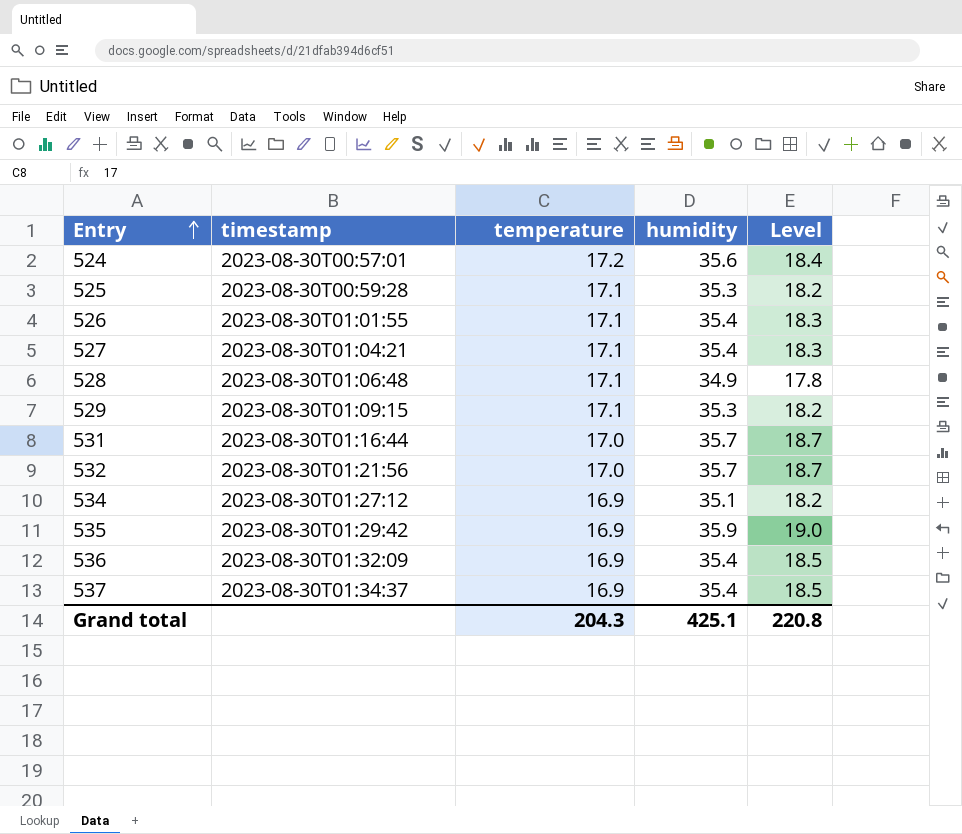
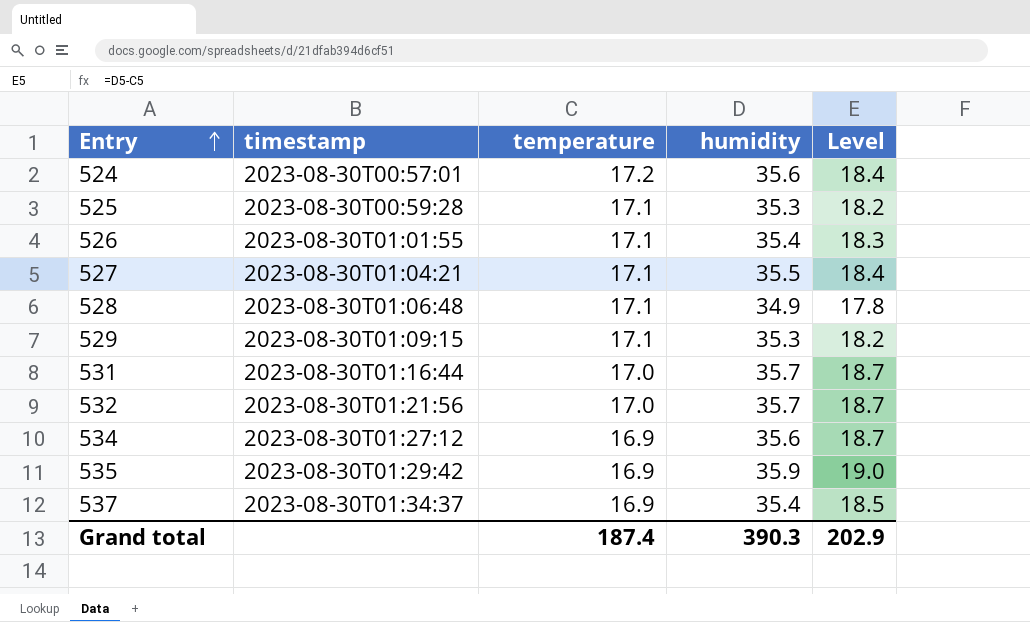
row 536: 2023-08-30T01:32:09 | 16.9 | 35.4 | 18.5 -> none
527 | humidity: 35.4 -> 35.5
527 | Level: 18.3 -> 18.4
534 | humidity: 35.1 -> 35.6
534 | Level: 18.2 -> 18.7
Grand total | temperature: 204.3 -> 187.4
Grand total | humidity: 425.1 -> 390.3
Grand total | Level: 220.8 -> 202.9

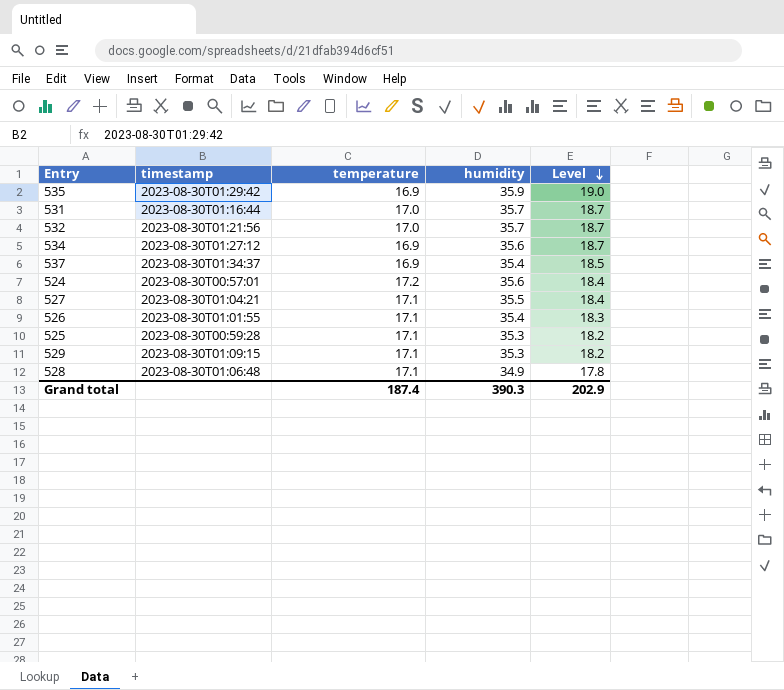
row order: Entry ascending -> Level descending

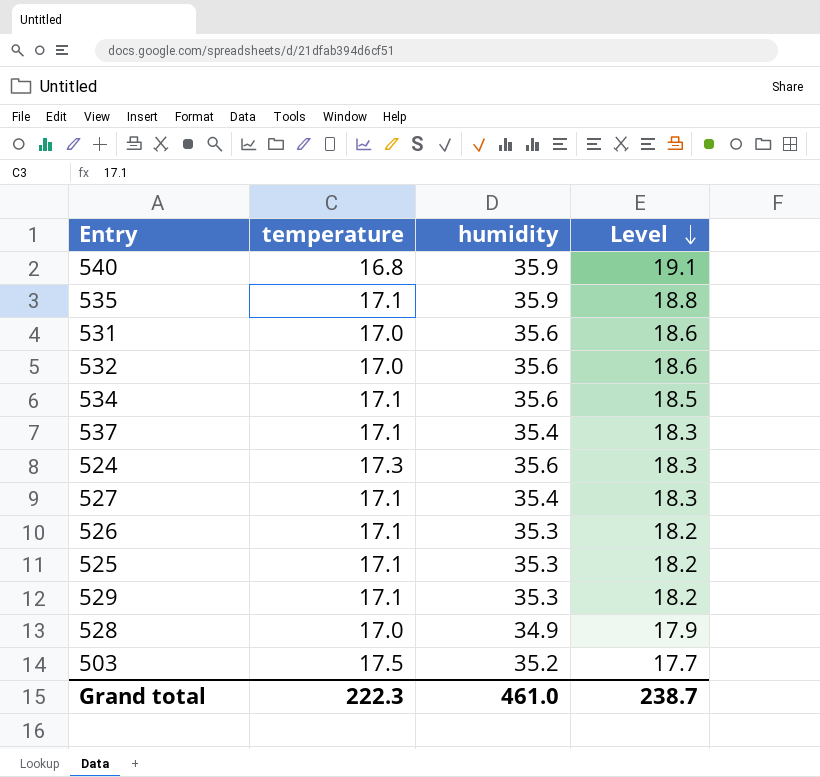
column timestamp | position: 2 -> none
row 540: none -> 16.8 | 35.9 | 19.1
535 | temperature: 16.9 -> 17.1
535 | Level: 19.0 -> 18.8
531 | humidity: 35.7 -> 35.6
531 | Level: 18.7 -> 18.6
532 | humidity: 35.7 -> 35.6
532 | Level: 18.7 -> 18.6
534 | temperature: 16.9 -> 17.1
534 | Level: 18.7 -> 18.5
537 | temperature: 16.9 -> 17.1
537 | Level: 18.5 -> 18.3
524 | temperature: 17.2 -> 17.3
524 | Level: 18.4 -> 18.3
527 | humidity: 35.5 -> 35.4
527 | Level: 18.4 -> 18.3
526 | humidity: 35.4 -> 35.3
526 | Level: 18.3 -> 18.2
528 | temperature: 17.1 -> 17.0
528 | Level: 17.8 -> 17.9
row 503: none -> 17.5 | 35.2 | 17.7
Grand total | temperature: 187.4 -> 222.3
Grand total | humidity: 390.3 -> 461.0
Grand total | Level: 202.9 -> 238.7

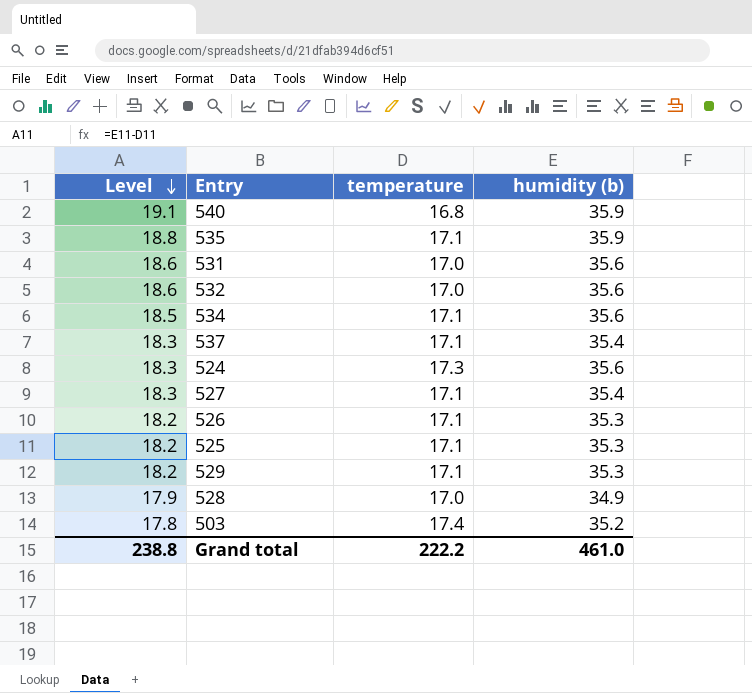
column Level | position: 4 -> 1
column name: humidity -> humidity (b)
503 | Level: 17.7 -> 17.8
503 | temperature: 17.5 -> 17.4
Grand total | Level: 238.7 -> 238.8
Grand total | temperature: 222.3 -> 222.2

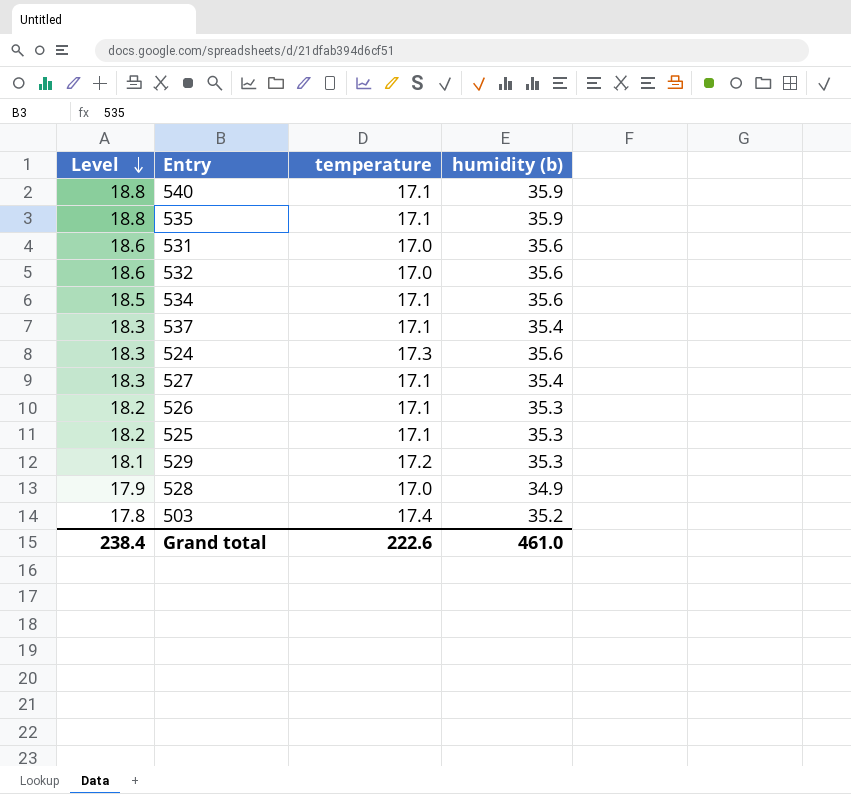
540 | Level: 19.1 -> 18.8
540 | temperature: 16.8 -> 17.1
529 | Level: 18.2 -> 18.1
529 | temperature: 17.1 -> 17.2
Grand total | Level: 238.8 -> 238.4
Grand total | temperature: 222.2 -> 222.6

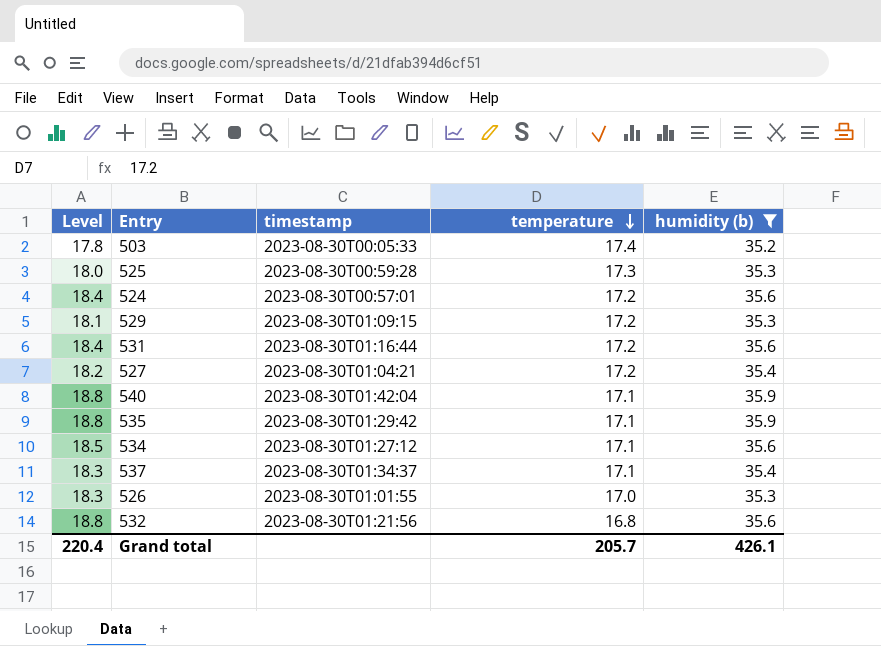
filter: none -> humidity (b) != 34.9
row order: Level descending -> temperature descending
column timestamp | position: none -> 3
525 | Level: 18.2 -> 18.0
525 | temperature: 17.1 -> 17.3
524 | Level: 18.3 -> 18.4
524 | temperature: 17.3 -> 17.2
531 | Level: 18.6 -> 18.4
531 | temperature: 17.0 -> 17.2
527 | Level: 18.3 -> 18.2
527 | temperature: 17.1 -> 17.2
526 | Level: 18.2 -> 18.3
526 | temperature: 17.1 -> 17.0
532 | Level: 18.6 -> 18.8
532 | temperature: 17.0 -> 16.8
Grand total | Level: 238.4 -> 220.4
Grand total | temperature: 222.6 -> 205.7
Grand total | humidity (b): 461.0 -> 426.1

